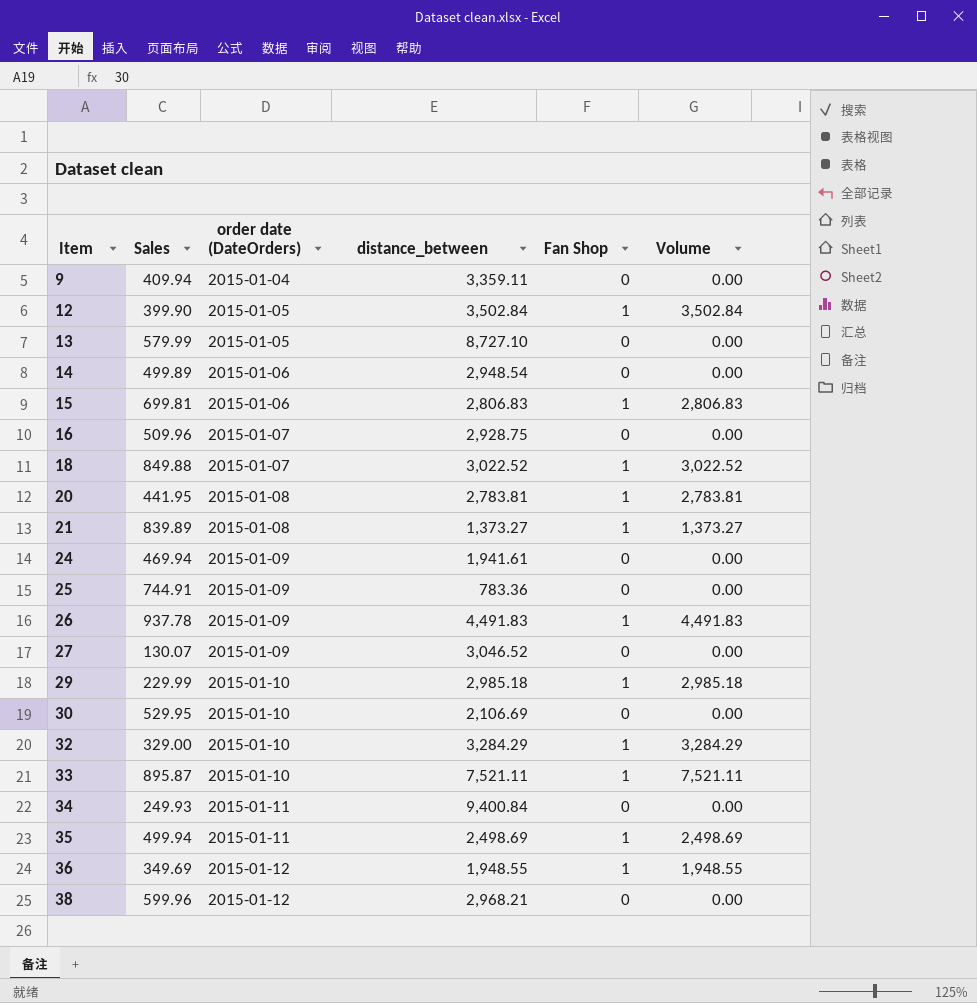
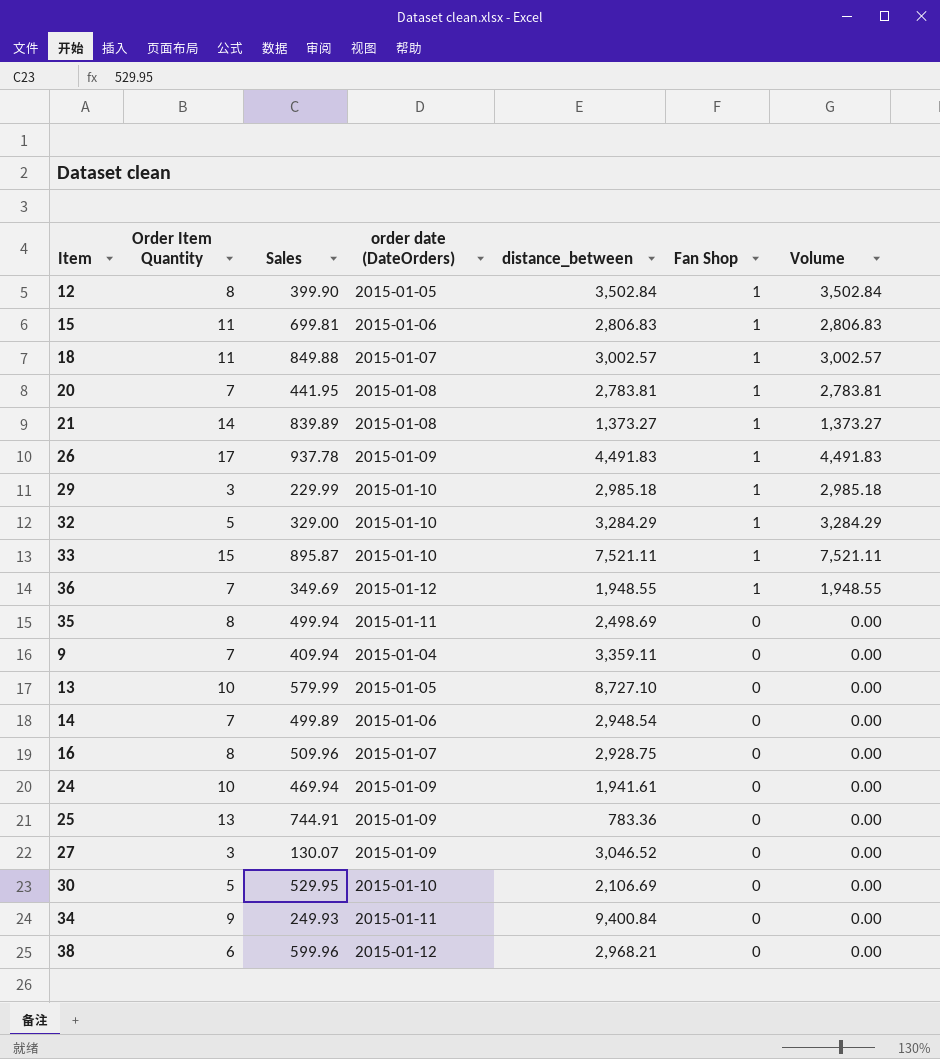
row order: Item ascending -> Fan Shop descending
column Order Item Quantity | position: none -> 2
18 | distance_between: 3,022.52 -> 3,002.57
18 | Volume: 3,022.52 -> 3,002.57
35 | Fan Shop: 1 -> 0
35 | Volume: 2,498.69 -> 0.00

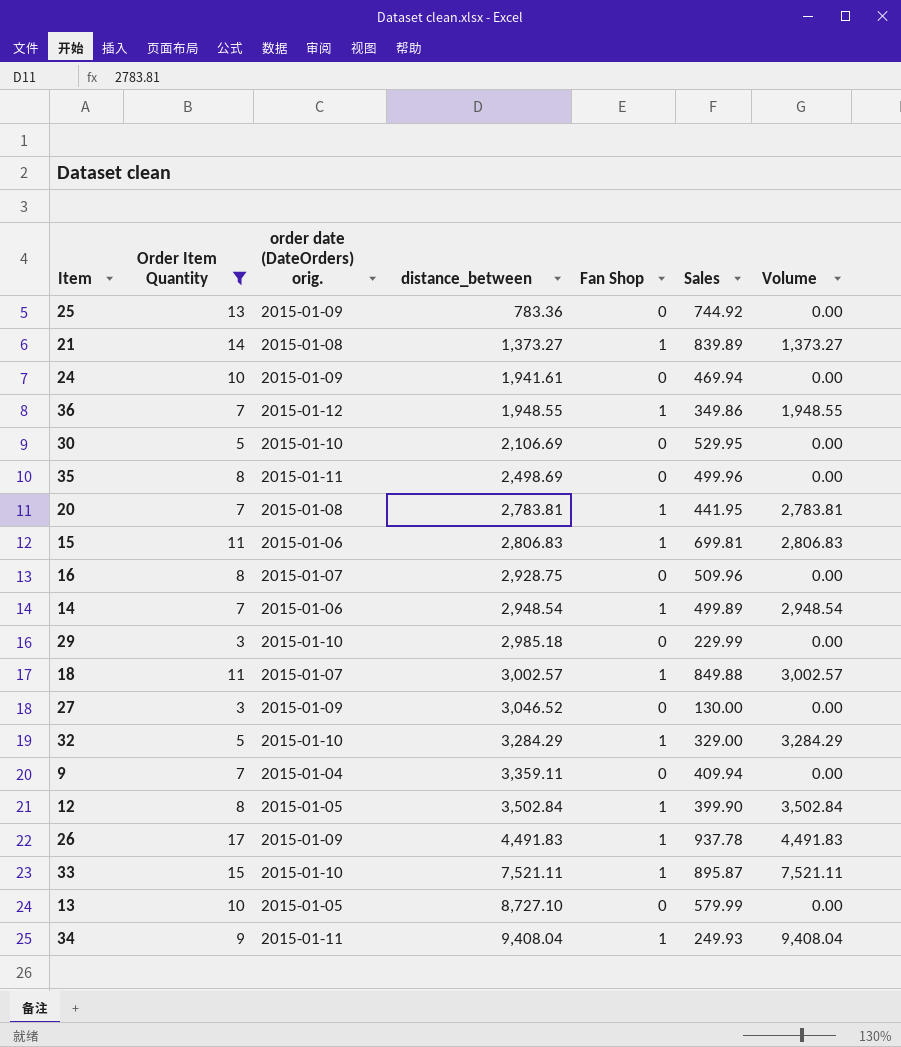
filter: none -> Order Item Quantity != 6
row order: Fan Shop descending -> distance_between ascending
column name: order date (DateOrders) -> order date (DateOrders) orig.
column Sales | position: 3 -> 6
25 | Sales: 744.91 -> 744.92
36 | Sales: 349.69 -> 349.86
35 | Sales: 499.94 -> 499.96
14 | Fan Shop: 0 -> 1
14 | Volume: 0.00 -> 2,948.54
29 | Fan Shop: 1 -> 0
29 | Volume: 2,985.18 -> 0.00
27 | Sales: 130.07 -> 130.00
34 | distance_between: 9,400.84 -> 9,408.04
34 | Fan Shop: 0 -> 1
34 | Volume: 0.00 -> 9,408.04

